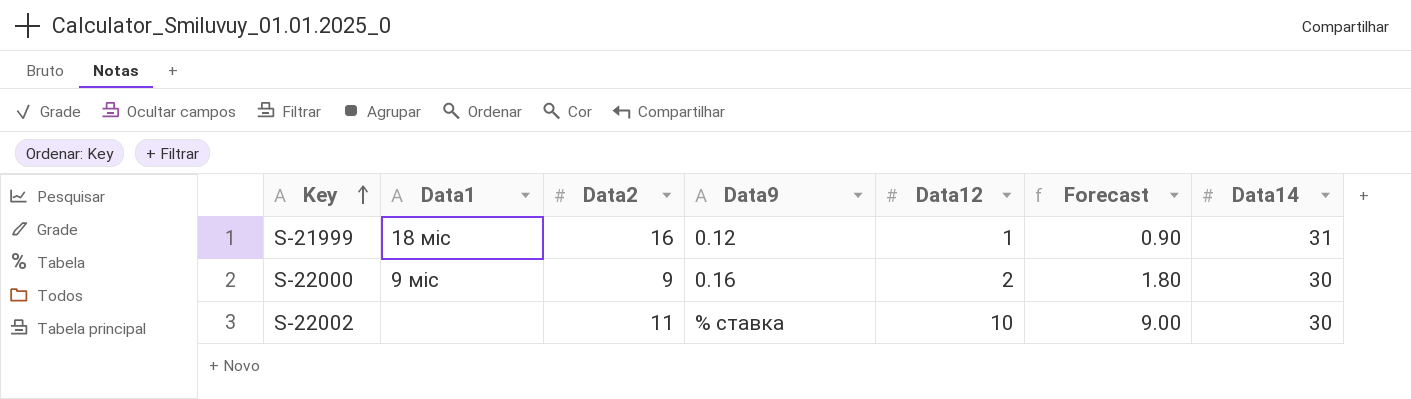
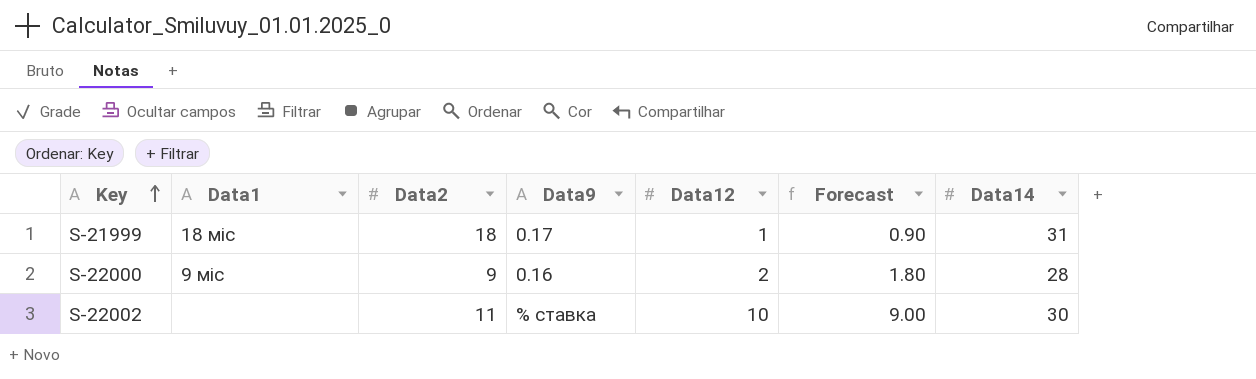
S-21999 | Data2: 16 -> 18
S-21999 | Data9: 0.12 -> 0.17
S-22000 | Data14: 30 -> 28

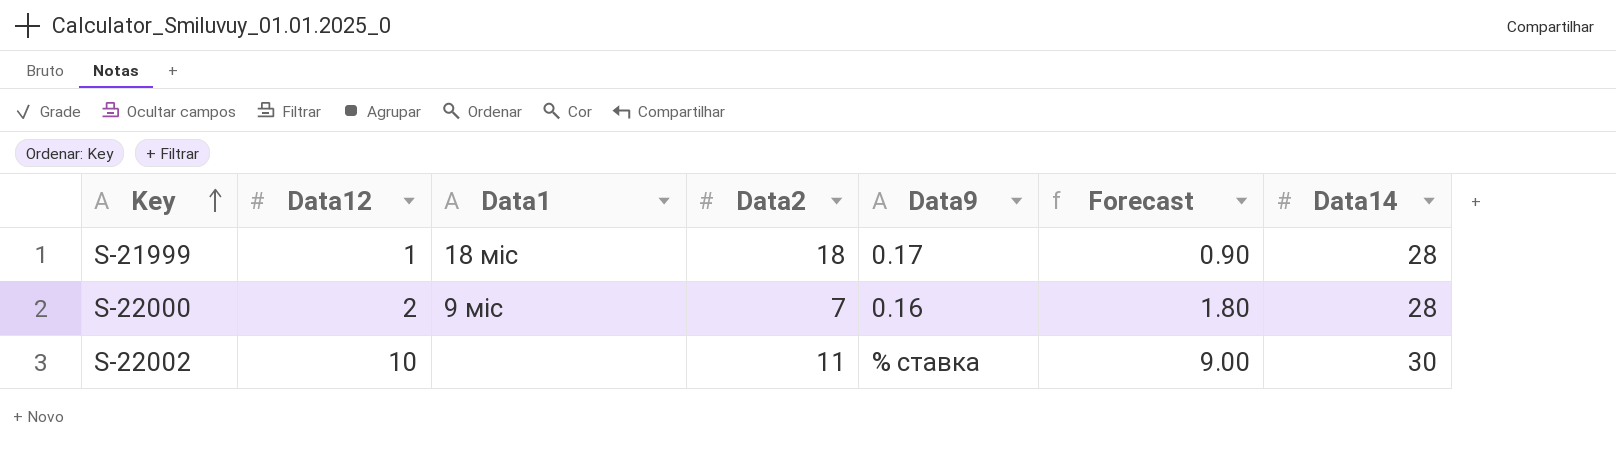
column Data12 | position: 5 -> 2
S-21999 | Data14: 31 -> 28
S-22000 | Data2: 9 -> 7

